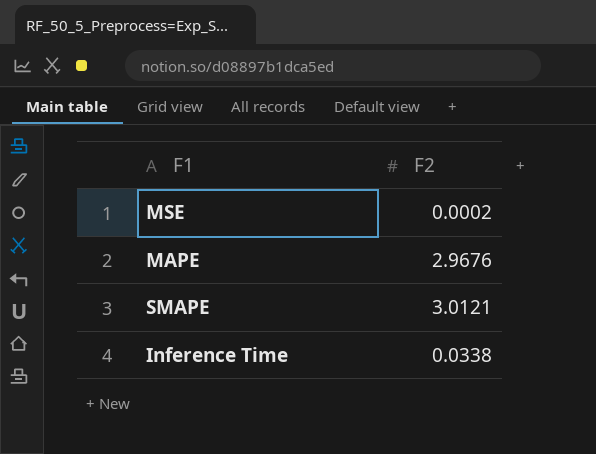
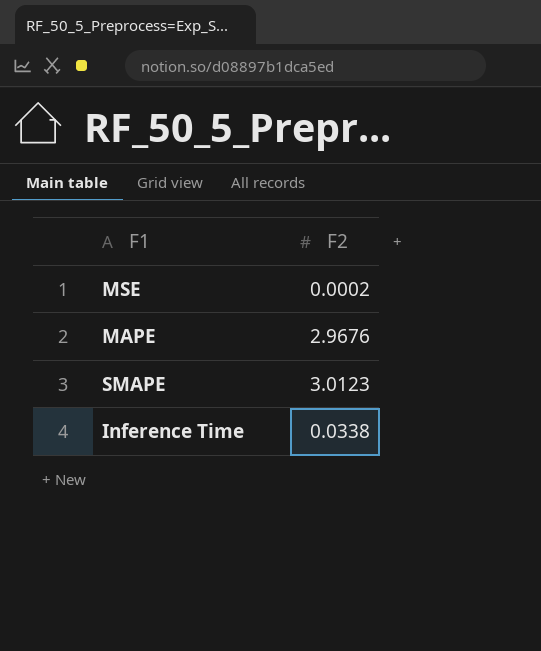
SMAPE | F2: 3.0121 -> 3.0123

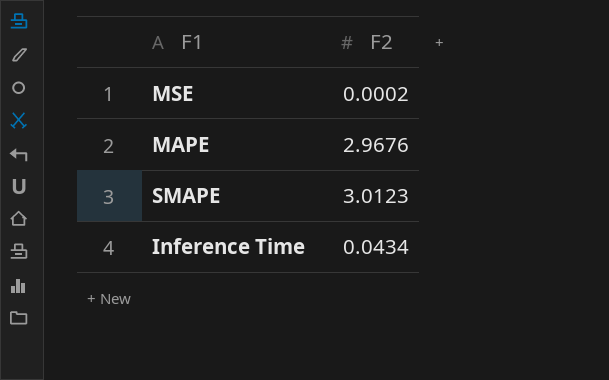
Inference Time | F2: 0.0338 -> 0.0434

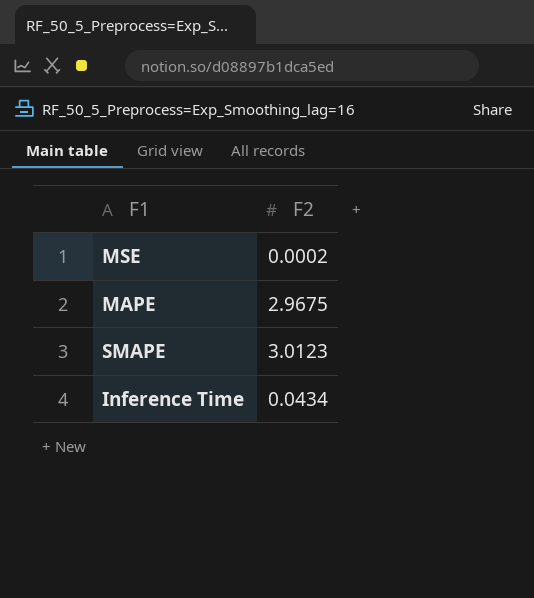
MAPE | F2: 2.9676 -> 2.9675

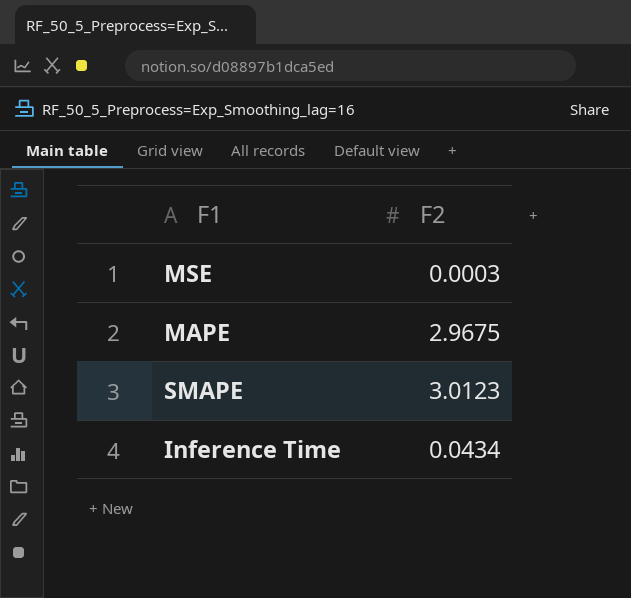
MSE | F2: 0.0002 -> 0.0003

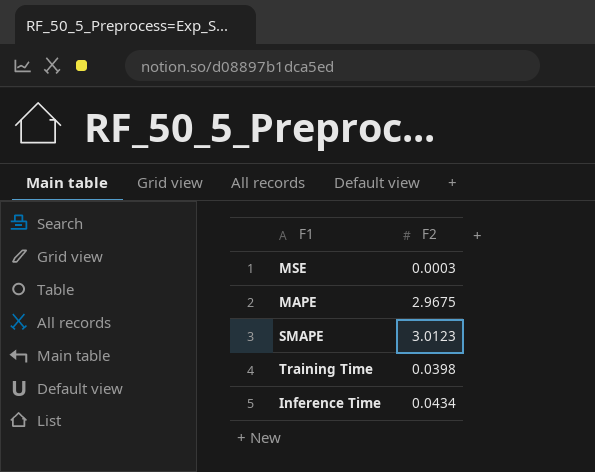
row Training Time: none -> 0.0398

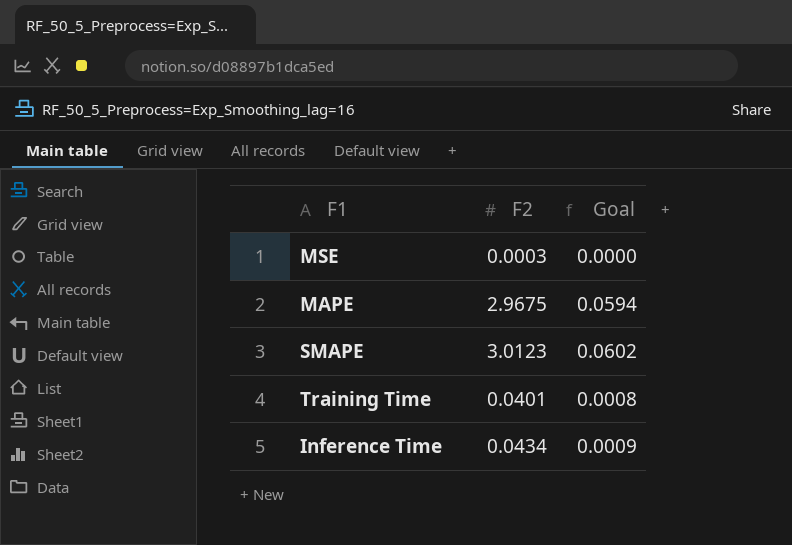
column Goal | formula: none -> [F2] * 0.02
Training Time | F2: 0.0398 -> 0.0401

